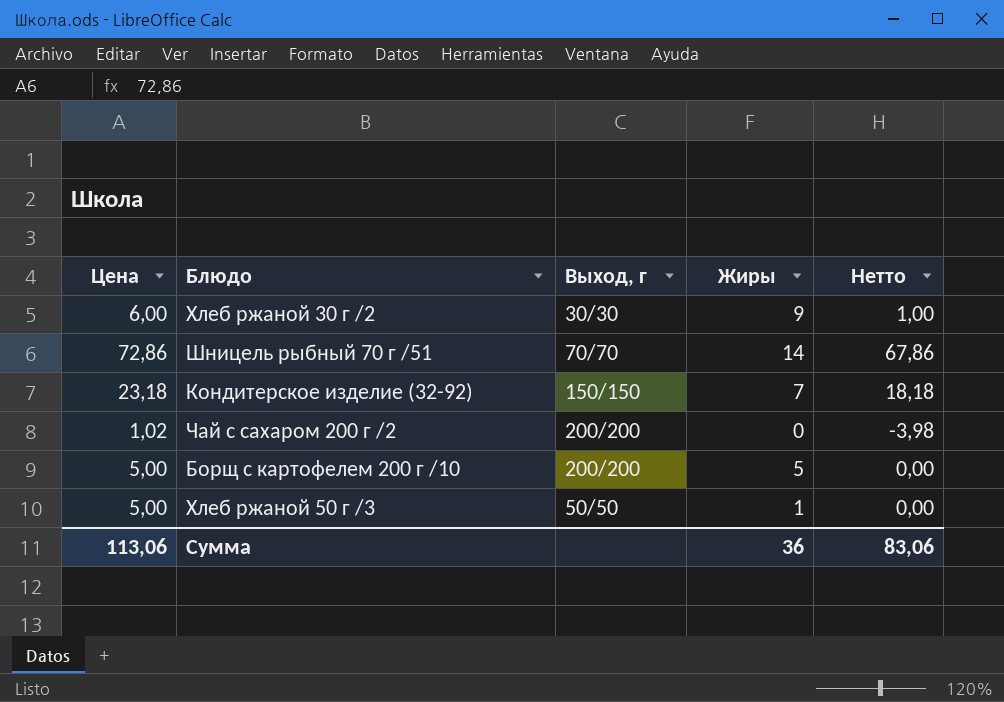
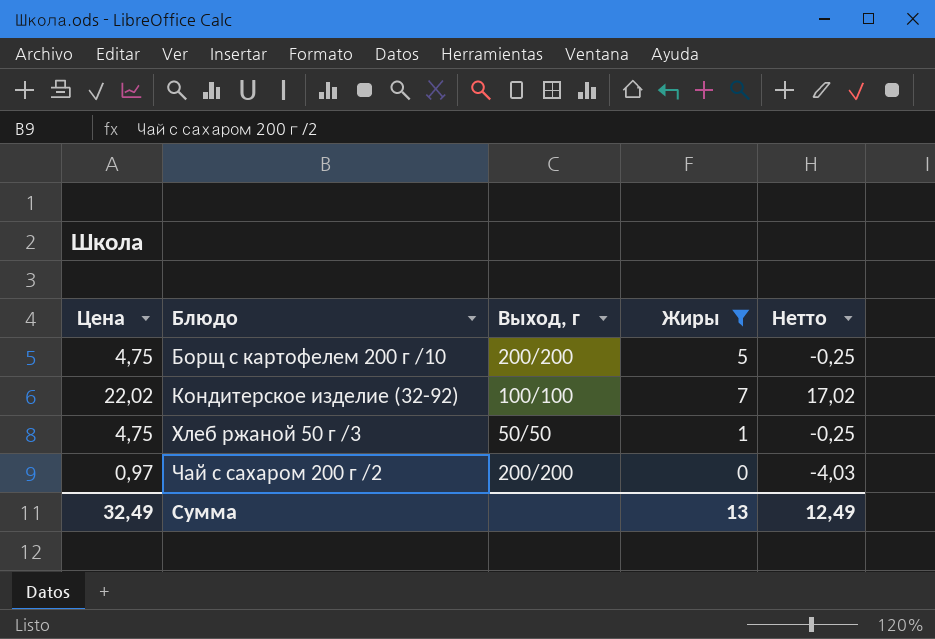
filter: none -> Жиры <= 7
row order: none -> Блюдо ascending
Борщ с картофелем 200 г /10 | Цена: 5,00 -> 4,75
Борщ с картофелем 200 г /10 | Нетто: 0,00 -> -0,25
Кондитерское изделие (32-92) | Цена: 23,18 -> 22,02
Кондитерское изделие (32-92) | Выход, г: 150/150 -> 100/100
Кондитерское изделие (32-92) | Нетто: 18,18 -> 17,02
Хлеб ржаной 50 г /3 | Цена: 5,00 -> 4,75
Хлеб ржаной 50 г /3 | Нетто: 0,00 -> -0,25
Чай с сахаром 200 г /2 | Цена: 1,02 -> 0,97
Чай с сахаром 200 г /2 | Нетто: -3,98 -> -4,03
Сумма | Цена: 113,06 -> 32,49
Сумма | Жиры: 36 -> 13
Сумма | Нетто: 83,06 -> 12,49

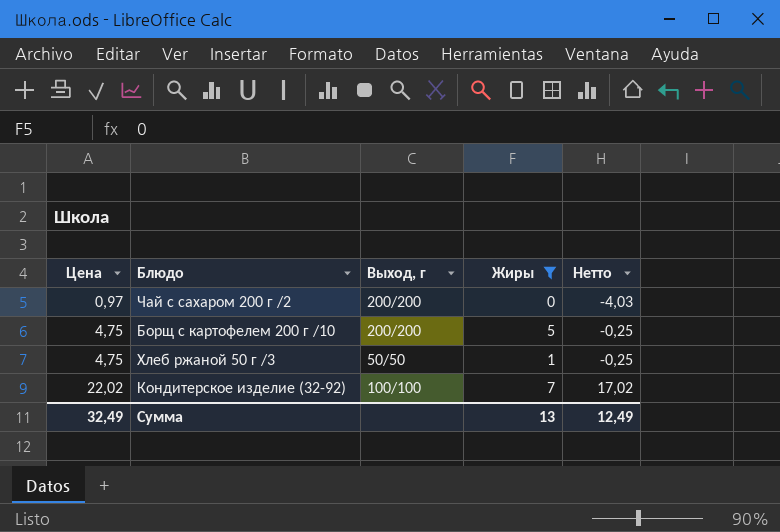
row order: Блюдо ascending -> Цена ascending

